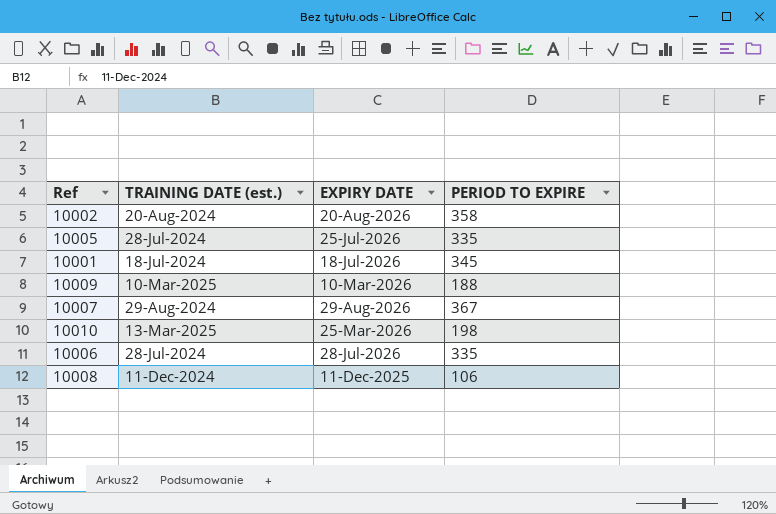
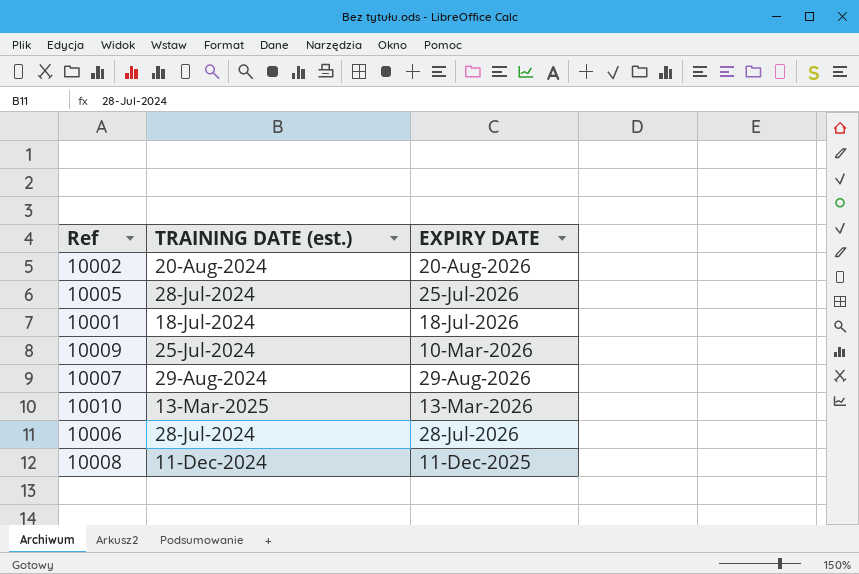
column PERIOD TO EXPIRE | position: 4 -> none
10009 | TRAINING DATE (est.): 10-Mar-2025 -> 25-Jul-2024
10010 | EXPIRY DATE: 25-Mar-2026 -> 13-Mar-2026

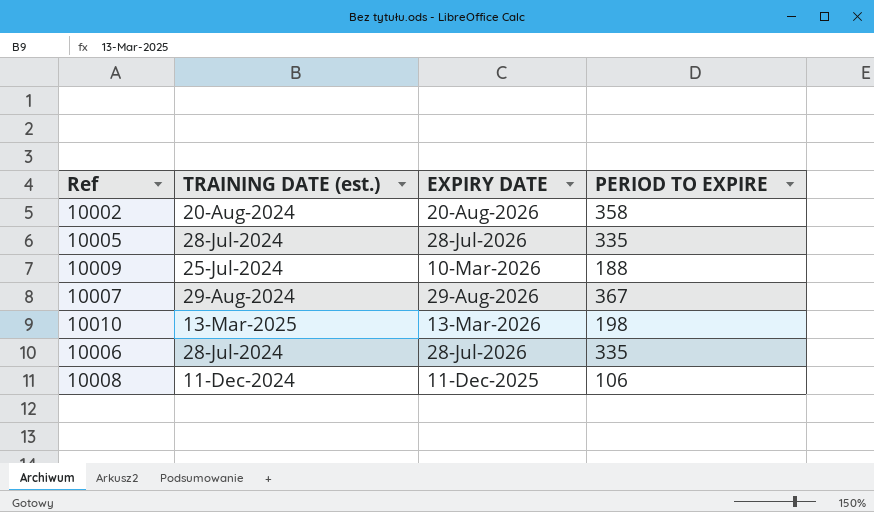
column PERIOD TO EXPIRE | position: none -> 4
row 10001: 18-Jul-2024 | 18-Jul-2026 -> none
10005 | EXPIRY DATE: 25-Jul-2026 -> 28-Jul-2026

